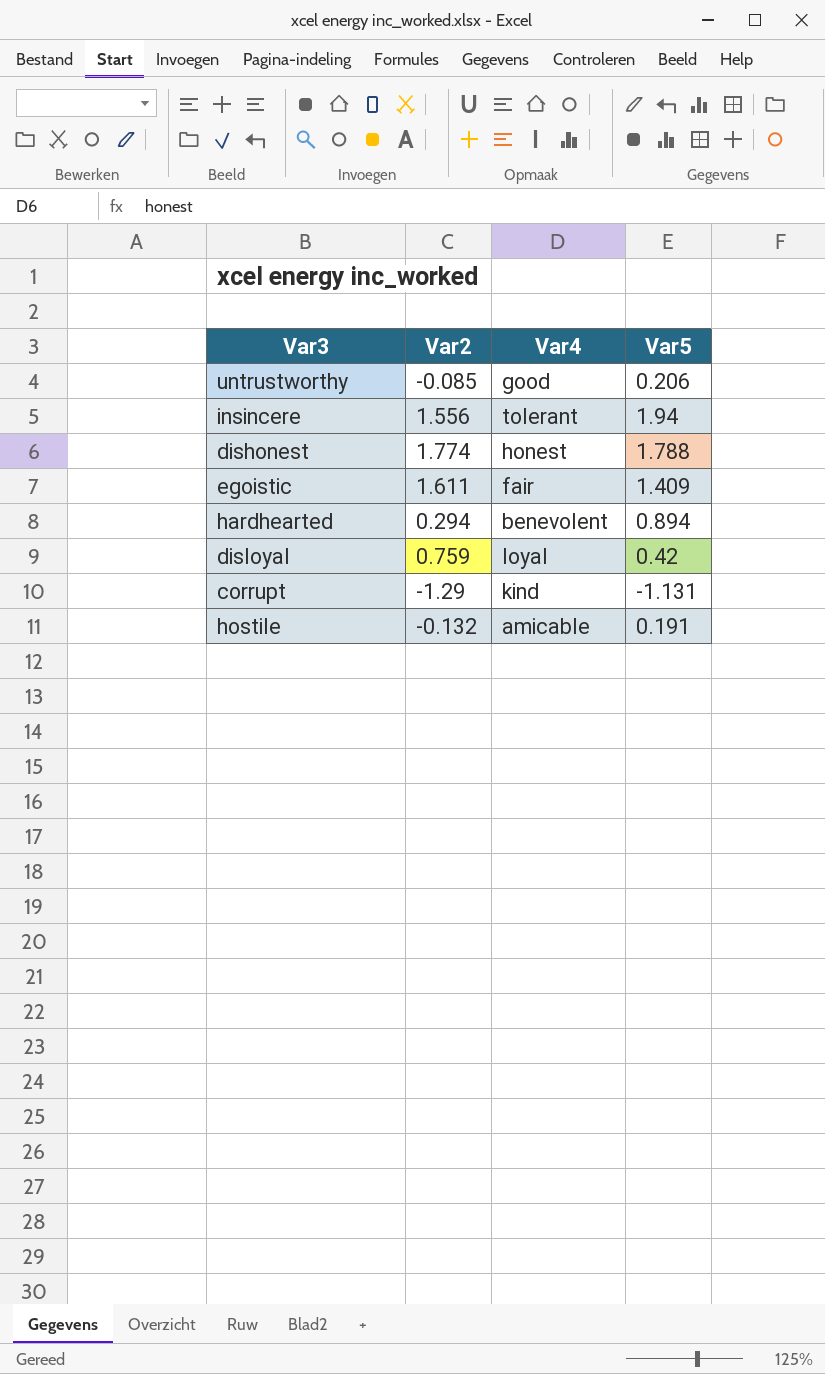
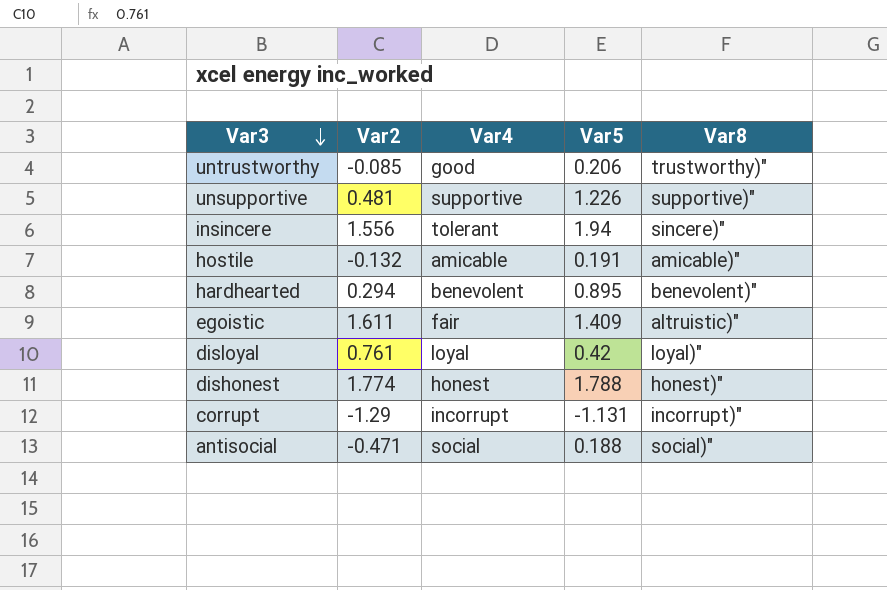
row order: none -> Var3 descending
column Var8 | position: none -> 5
row unsupportive: none -> 0.481 | supportive | 1.226 | supportive)"
hardhearted | Var5: 0.894 -> 0.895
disloyal | Var2: 0.759 -> 0.761
corrupt | Var4: kind -> incorrupt
row antisocial: none -> -0.471 | social | 0.188 | social)"

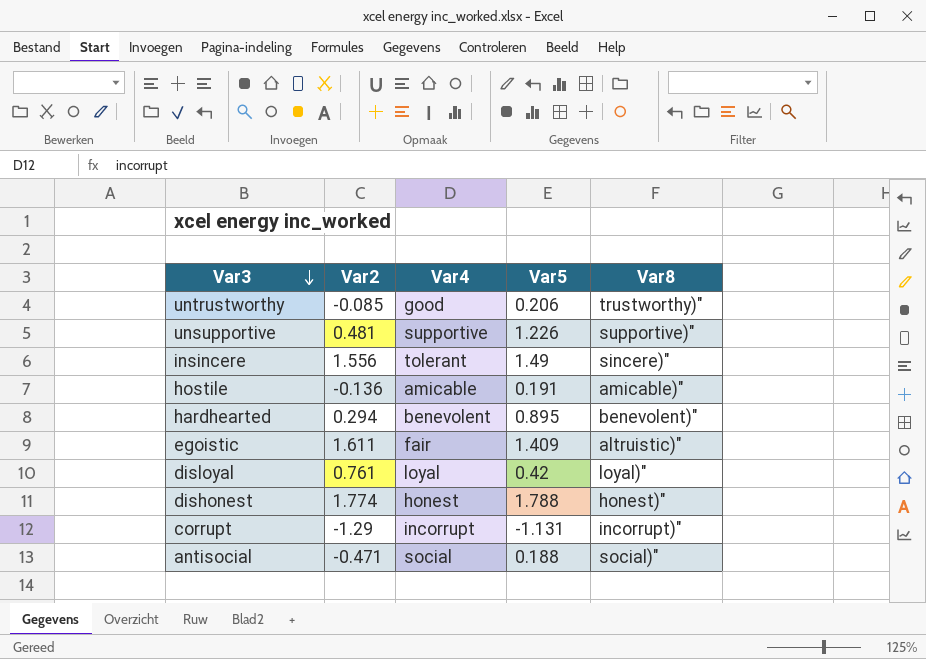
insincere | Var5: 1.94 -> 1.49
hostile | Var2: -0.132 -> -0.136

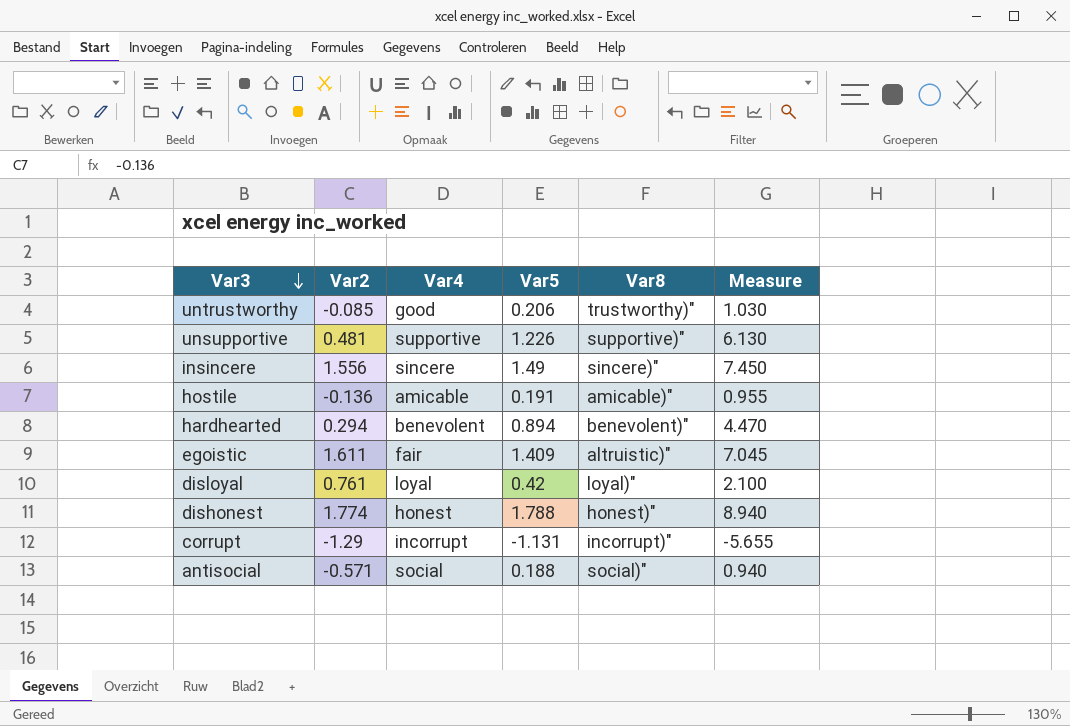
column Measure | formula: none -> [Var5] * 5
insincere | Var4: tolerant -> sincere
hardhearted | Var5: 0.895 -> 0.894
antisocial | Var2: -0.471 -> -0.571

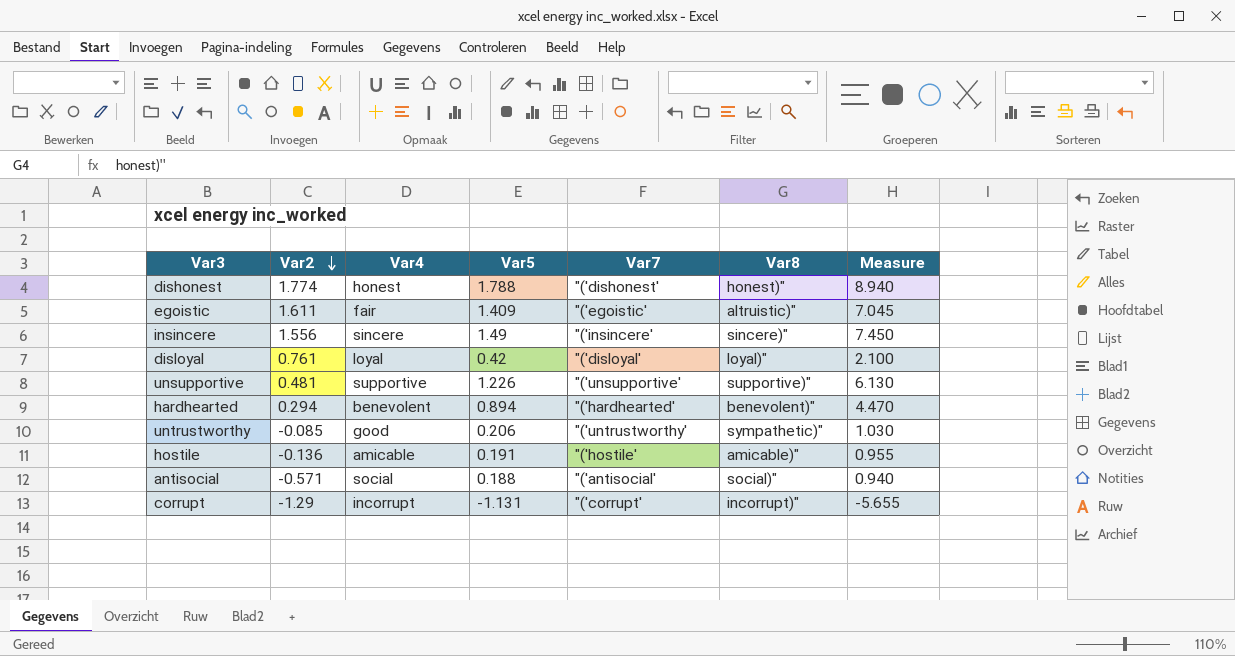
row order: Var3 descending -> Var2 descending
column Var7 | position: none -> 5
untrustworthy | Var8: trustworthy)" -> sympathetic)"

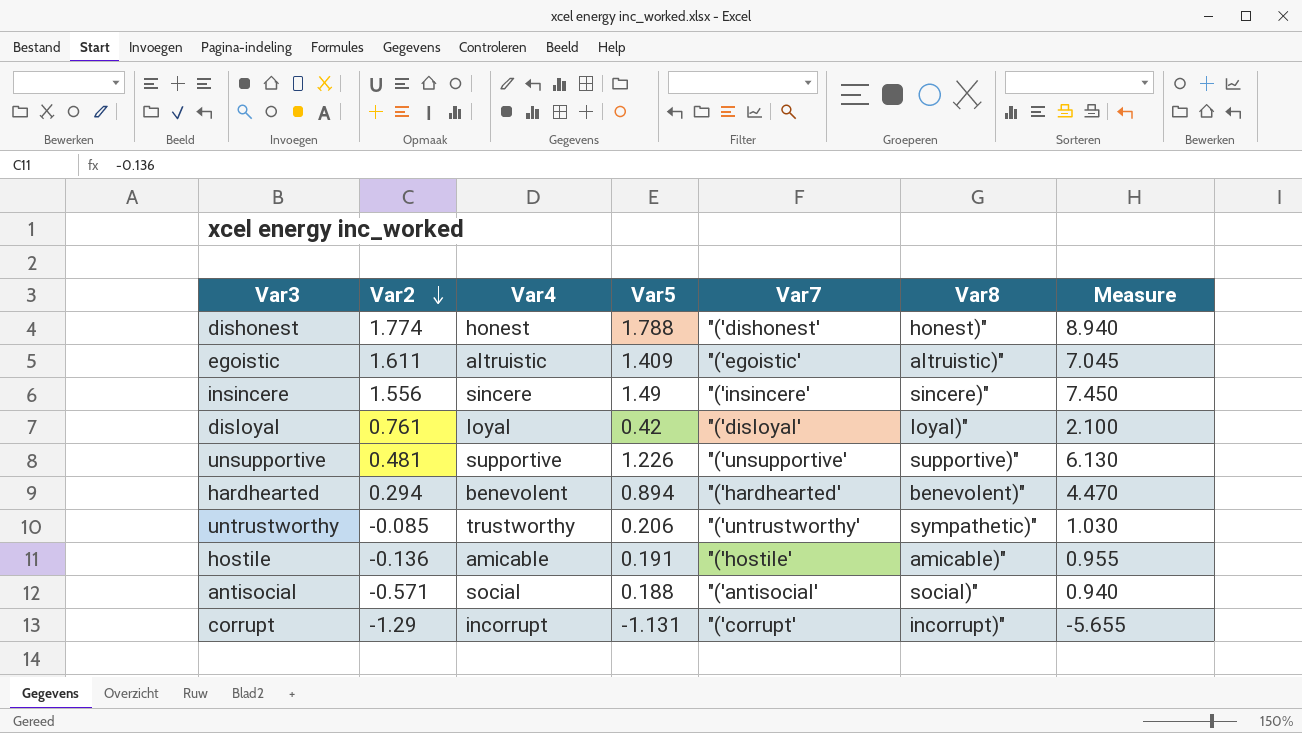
egoistic | Var4: fair -> altruistic
untrustworthy | Var4: good -> trustworthy

